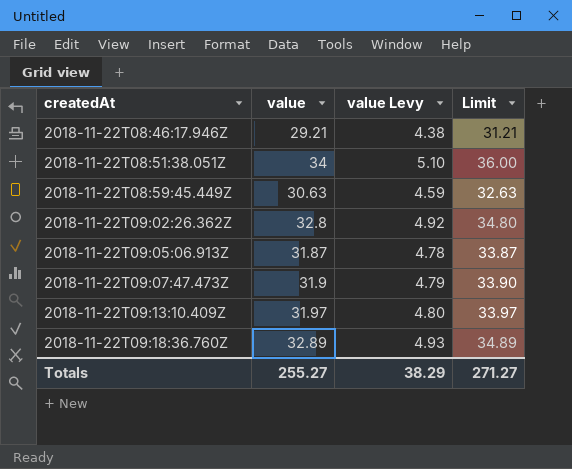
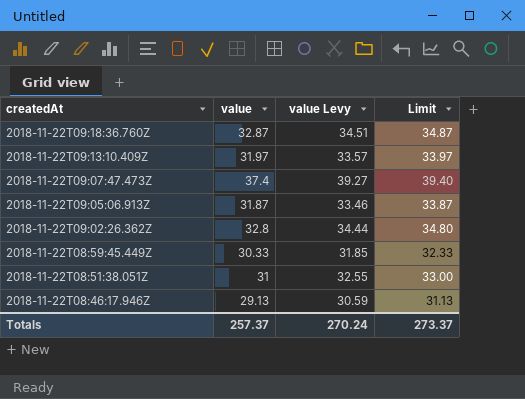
row order: createdAt ascending -> createdAt descending
column value Levy | formula: [value] * 0.15 -> [value] * 1.05
2018-11-22T09:18:36.760Z | value: 32.89 -> 32.87
2018-11-22T09:18:36.760Z | Limit: 34.89 -> 34.87
2018-11-22T09:07:47.473Z | value: 31.9 -> 37.4
2018-11-22T09:07:47.473Z | Limit: 33.90 -> 39.40
2018-11-22T08:59:45.449Z | value: 30.63 -> 30.33
2018-11-22T08:59:45.449Z | Limit: 32.63 -> 32.33
2018-11-22T08:51:38.051Z | value: 34 -> 31
2018-11-22T08:51:38.051Z | Limit: 36.00 -> 33.00
2018-11-22T08:46:17.946Z | value: 29.21 -> 29.13
2018-11-22T08:46:17.946Z | Limit: 31.21 -> 31.13
Totals | value: 255.27 -> 257.37
Totals | value Levy: 38.29 -> 270.24
Totals | Limit: 271.27 -> 273.37

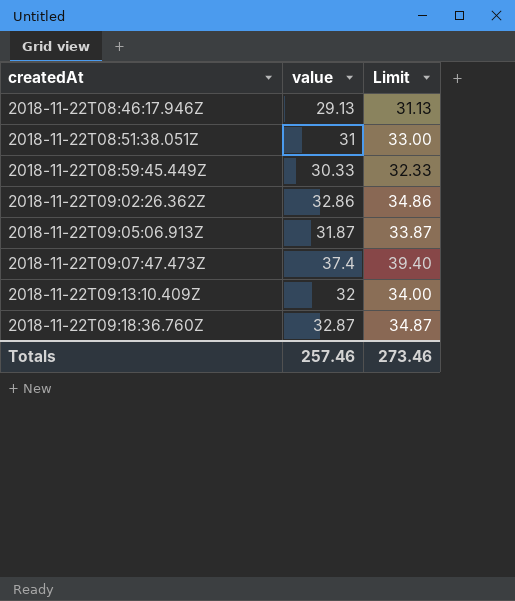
row order: createdAt descending -> createdAt ascending
column value Levy | formula: [value] * 1.05 -> none
2018-11-22T09:02:26.362Z | value: 32.8 -> 32.86
2018-11-22T09:02:26.362Z | Limit: 34.80 -> 34.86
2018-11-22T09:13:10.409Z | value: 31.97 -> 32
2018-11-22T09:13:10.409Z | Limit: 33.97 -> 34.00
Totals | value: 257.37 -> 257.46
Totals | Limit: 273.37 -> 273.46

